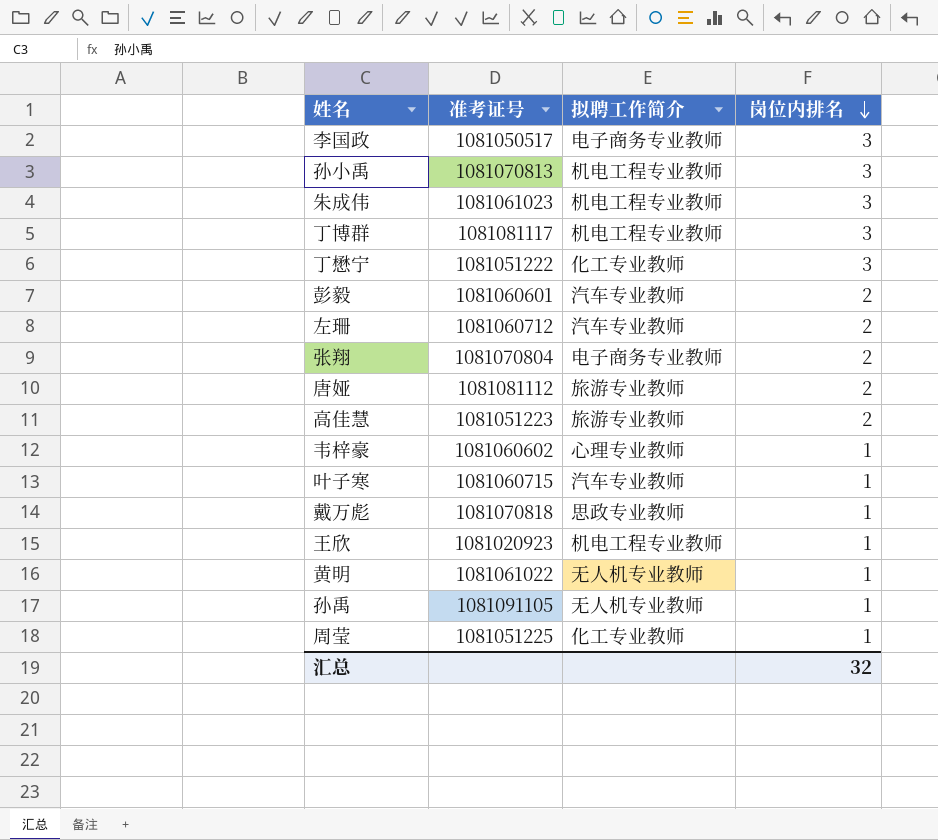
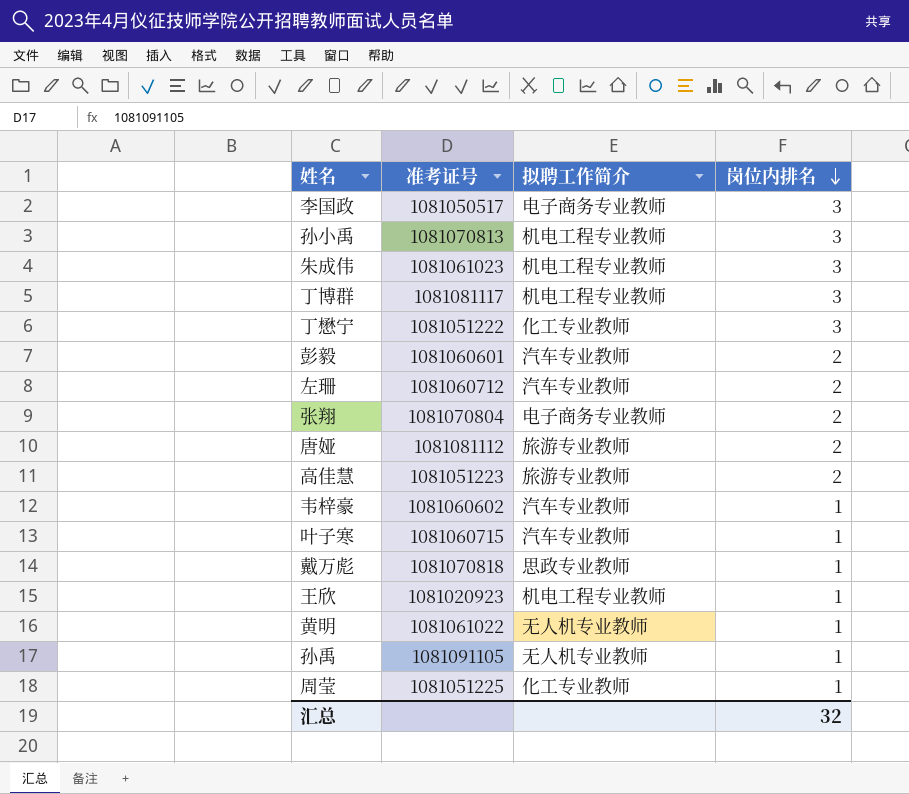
韦梓豪 | 拟聘工作简介: 心理专业教师 -> 汽车专业教师

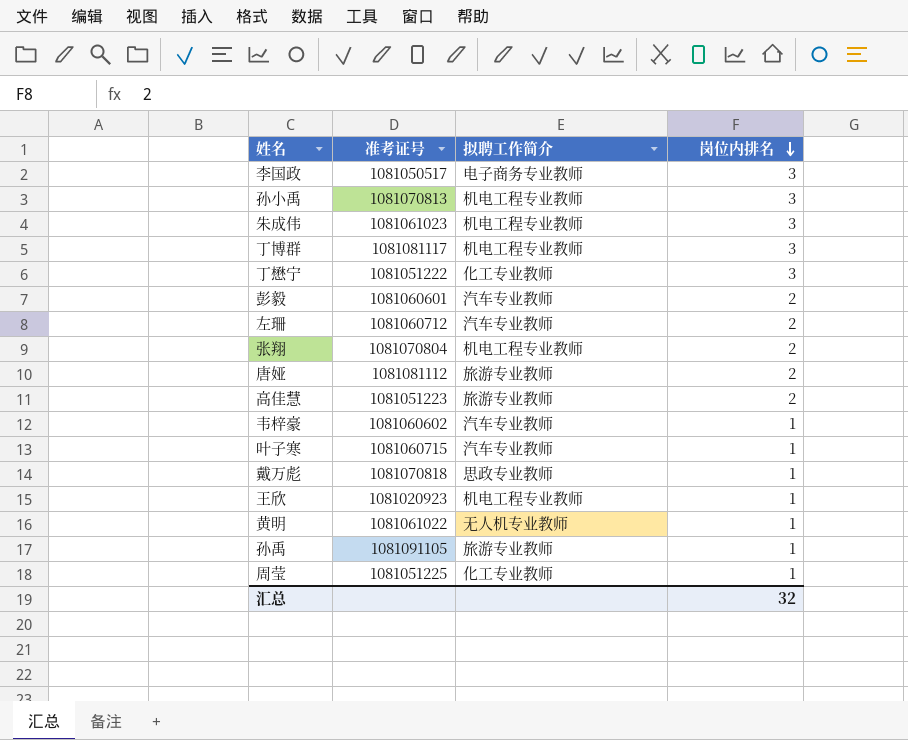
张翔 | 拟聘工作简介: 电子商务专业教师 -> 机电工程专业教师
孙禹 | 拟聘工作简介: 无人机专业教师 -> 旅游专业教师

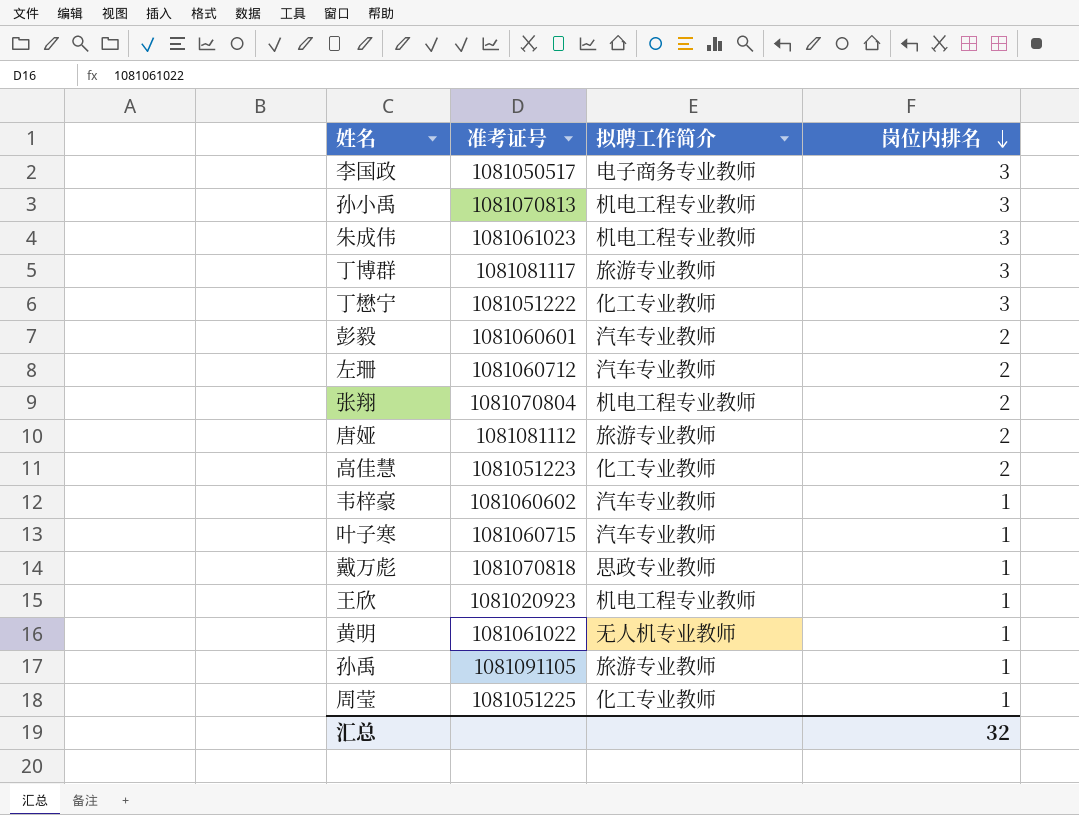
丁博群 | 拟聘工作简介: 机电工程专业教师 -> 旅游专业教师
高佳慧 | 拟聘工作简介: 旅游专业教师 -> 化工专业教师

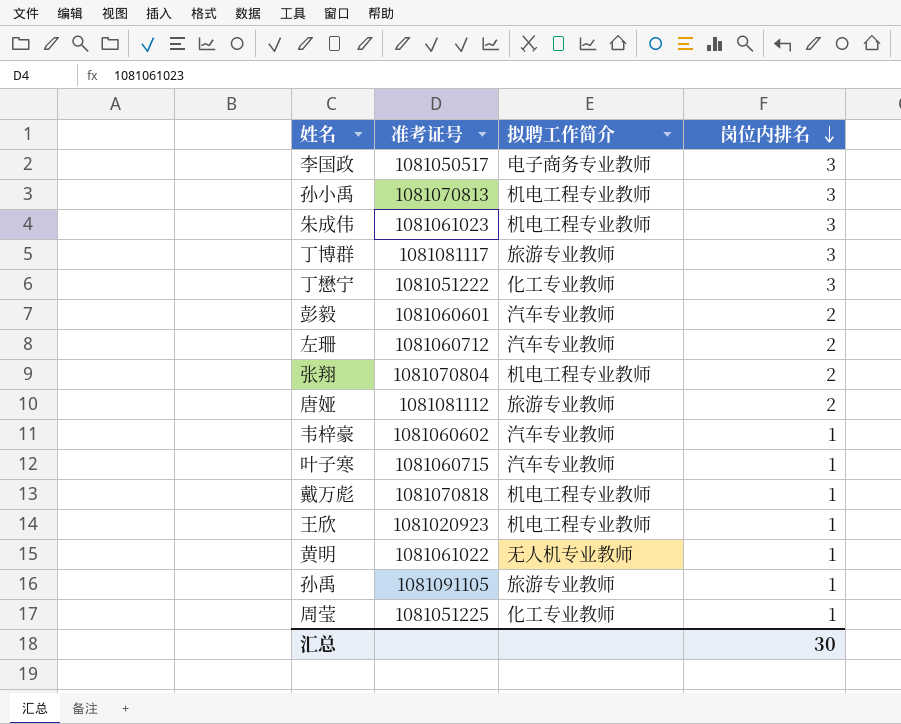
row 高佳慧: 1081051223 | 化工专业教师 | 2 -> none
戴万彪 | 拟聘工作简介: 思政专业教师 -> 机电工程专业教师
汇总 | 岗位内排名: 32 -> 30

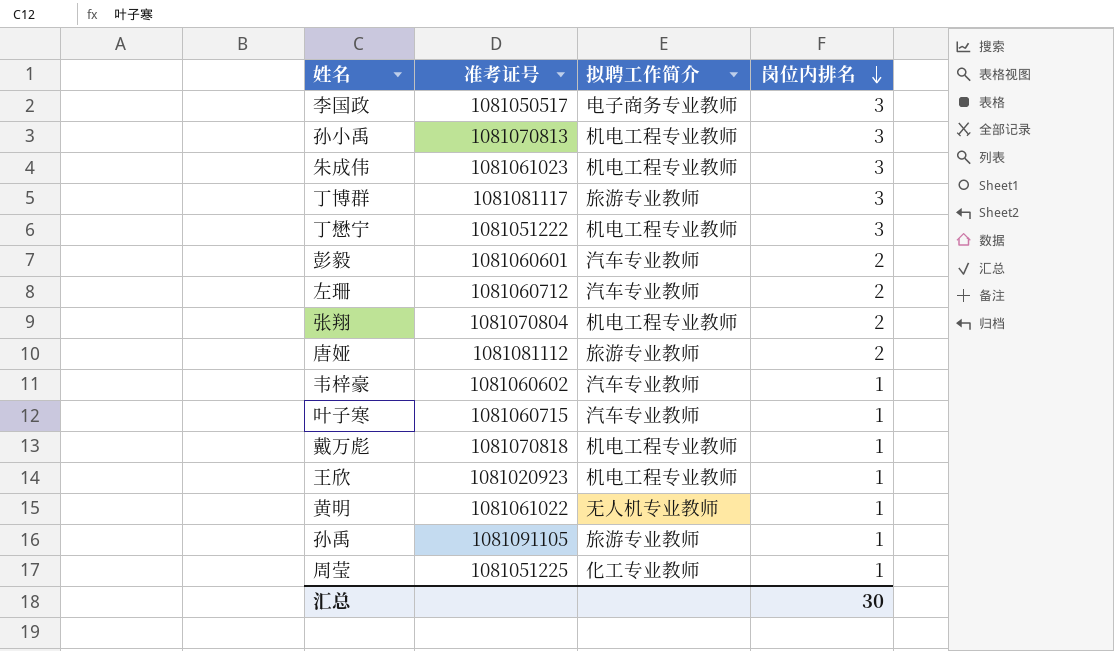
丁懋宁 | 拟聘工作简介: 化工专业教师 -> 机电工程专业教师

